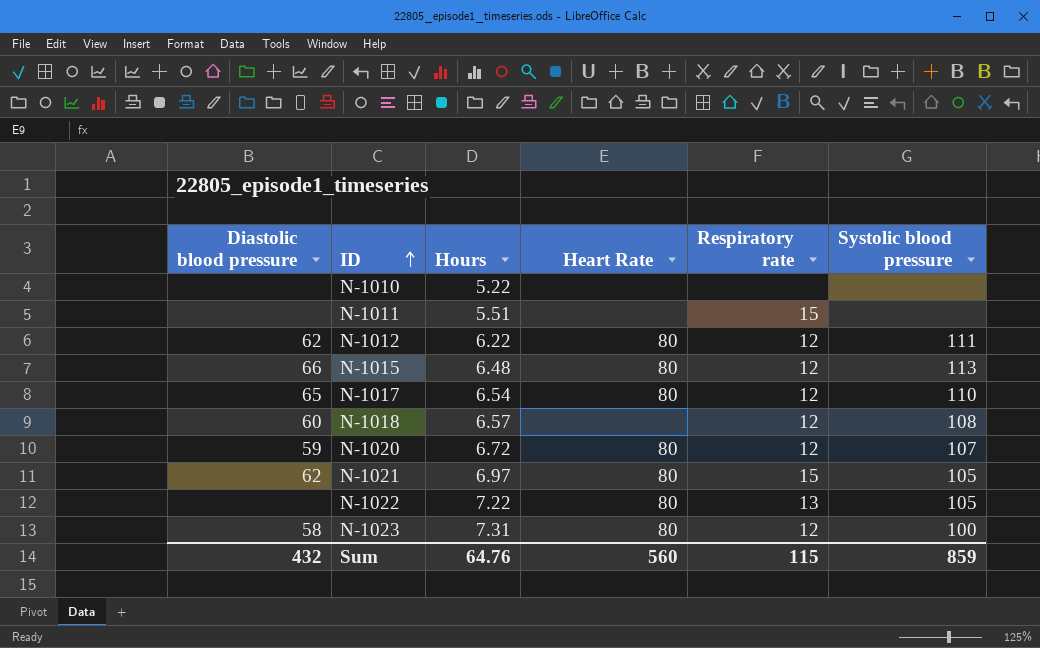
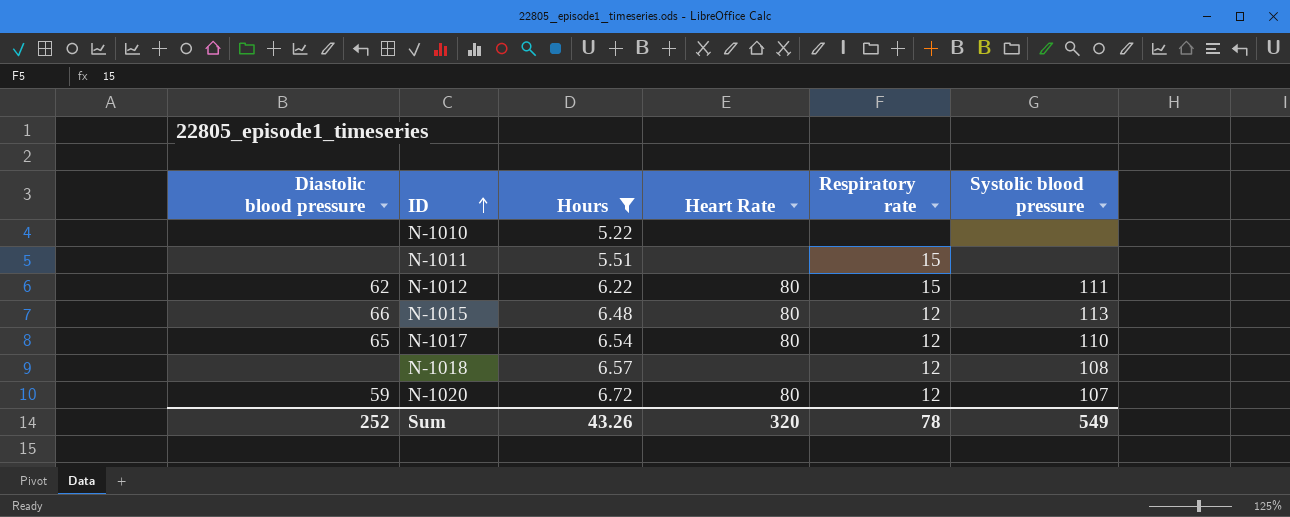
filter: none -> Hours <= 6.72
N-1012 | Respiratory rate: 12 -> 15
N-1018 | Diastolic blood pressure: 60 -> none
Sum | Diastolic blood pressure: 432 -> 252
Sum | Hours: 64.76 -> 43.26
Sum | Heart Rate: 560 -> 320
Sum | Respiratory rate: 115 -> 78
Sum | Systolic blood pressure: 859 -> 549

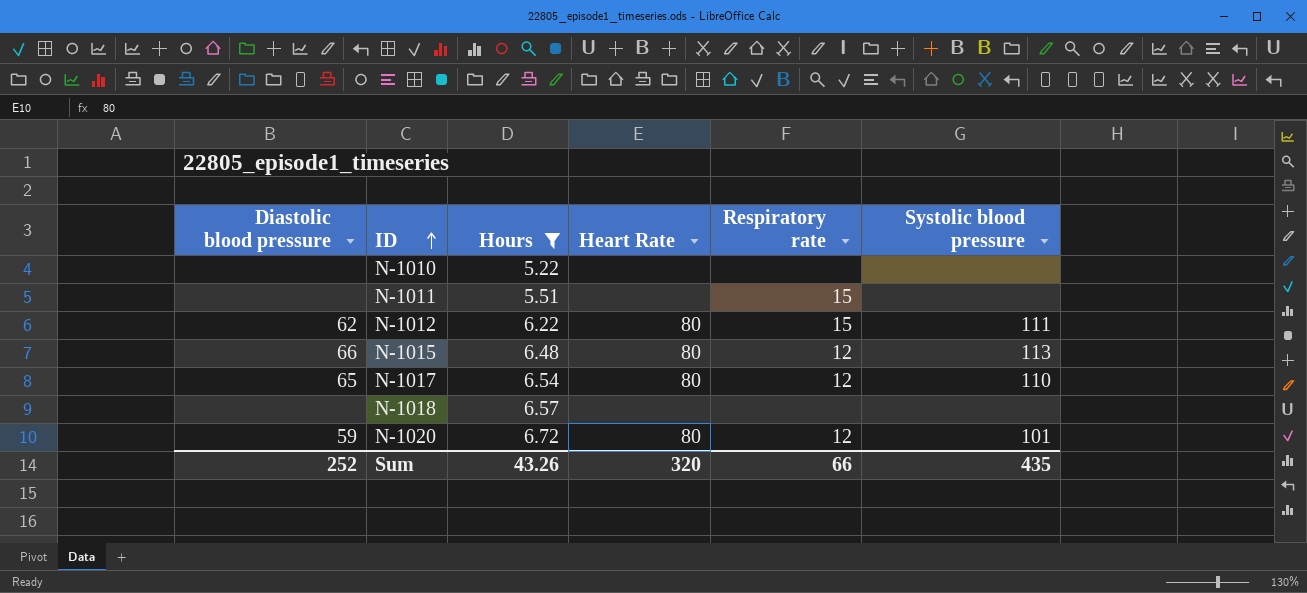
N-1018 | Respiratory rate: 12 -> none
N-1018 | Systolic blood pressure: 108 -> none
N-1020 | Systolic blood pressure: 107 -> 101
Sum | Respiratory rate: 78 -> 66
Sum | Systolic blood pressure: 549 -> 435

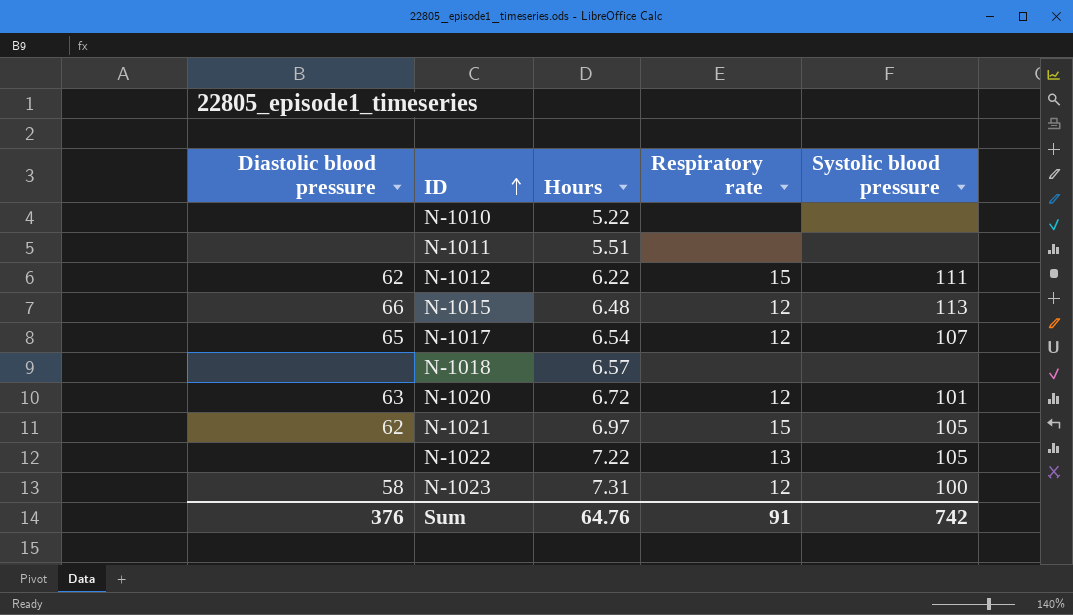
filter: Hours <= 6.72 -> none
column Heart Rate | position: 4 -> none
N-1011 | Respiratory rate: 15 -> none
N-1017 | Systolic blood pressure: 110 -> 107
N-1020 | Diastolic blood pressure: 59 -> 63
Sum | Diastolic blood pressure: 252 -> 376
Sum | Hours: 43.26 -> 64.76
Sum | Respiratory rate: 66 -> 91
Sum | Systolic blood pressure: 435 -> 742

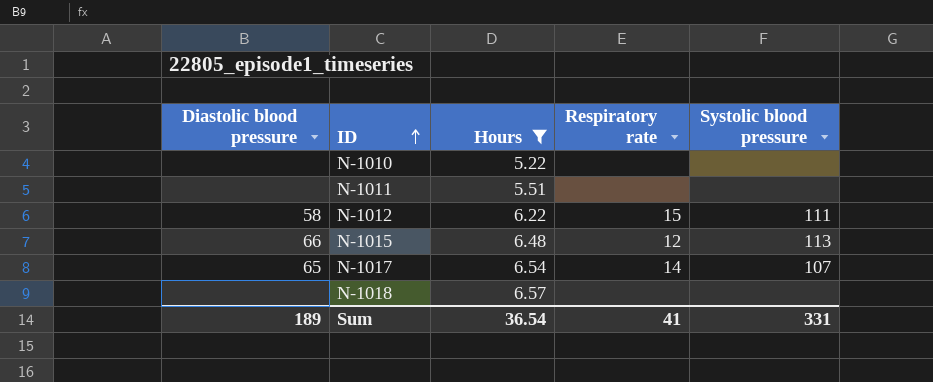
filter: none -> Hours <= 6.57
N-1012 | Diastolic blood pressure: 62 -> 58
N-1017 | Respiratory rate: 12 -> 14
Sum | Diastolic blood pressure: 376 -> 189
Sum | Hours: 64.76 -> 36.54
Sum | Respiratory rate: 91 -> 41
Sum | Systolic blood pressure: 742 -> 331

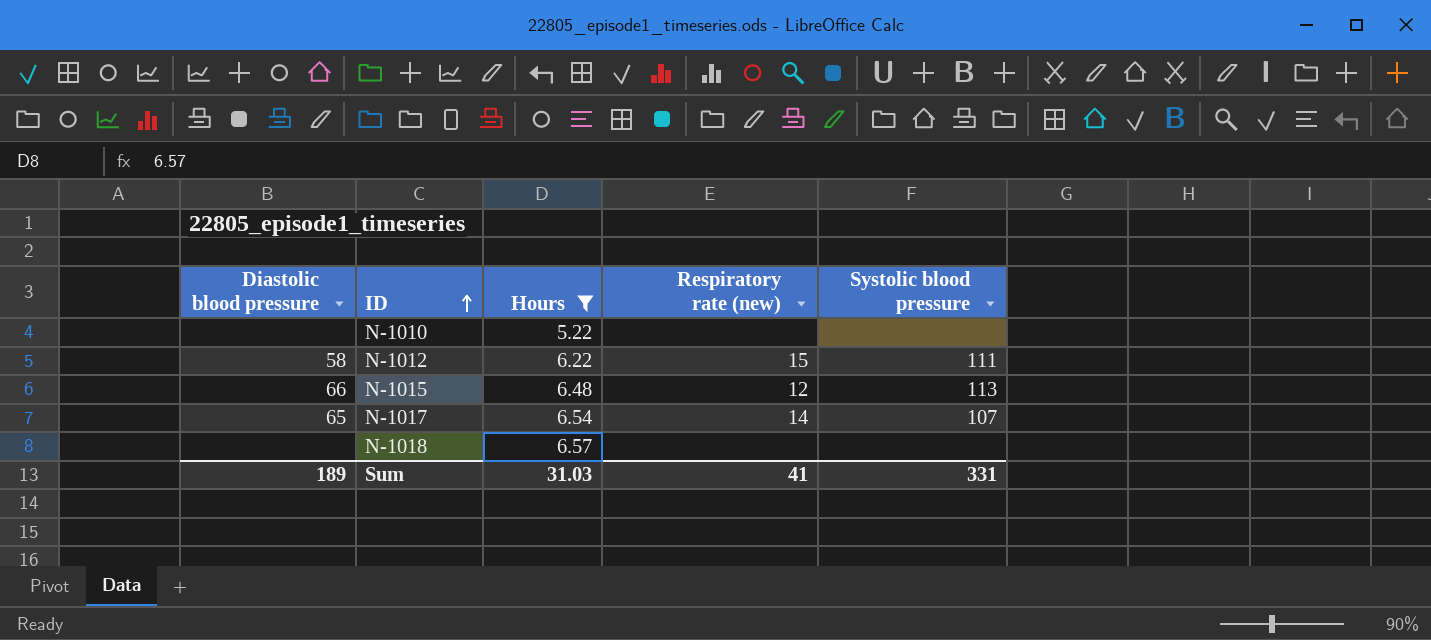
column name: Respiratory rate -> Respiratory rate (new)
row N-1011: none | 5.51 | none | none -> none
Sum | Hours: 36.54 -> 31.03

